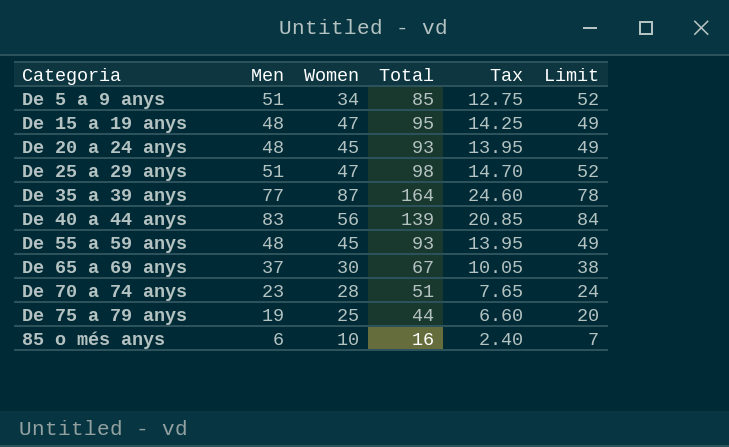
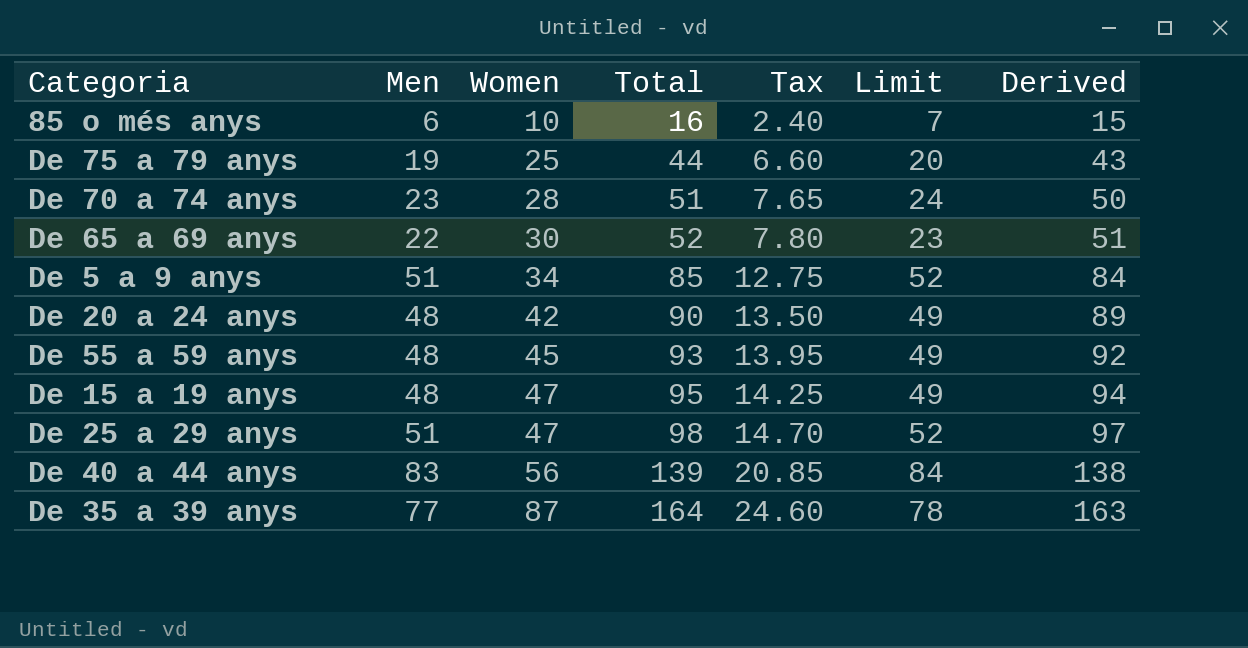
row order: none -> Women ascending
column Derived | formula: none -> [Total] - 1
De 65 a 69 anys | Men: 37 -> 22
De 65 a 69 anys | Total: 67 -> 52
De 65 a 69 anys | Tax: 10.05 -> 7.80
De 65 a 69 anys | Limit: 38 -> 23
De 20 a 24 anys | Women: 45 -> 42
De 20 a 24 anys | Total: 93 -> 90
De 20 a 24 anys | Tax: 13.95 -> 13.50

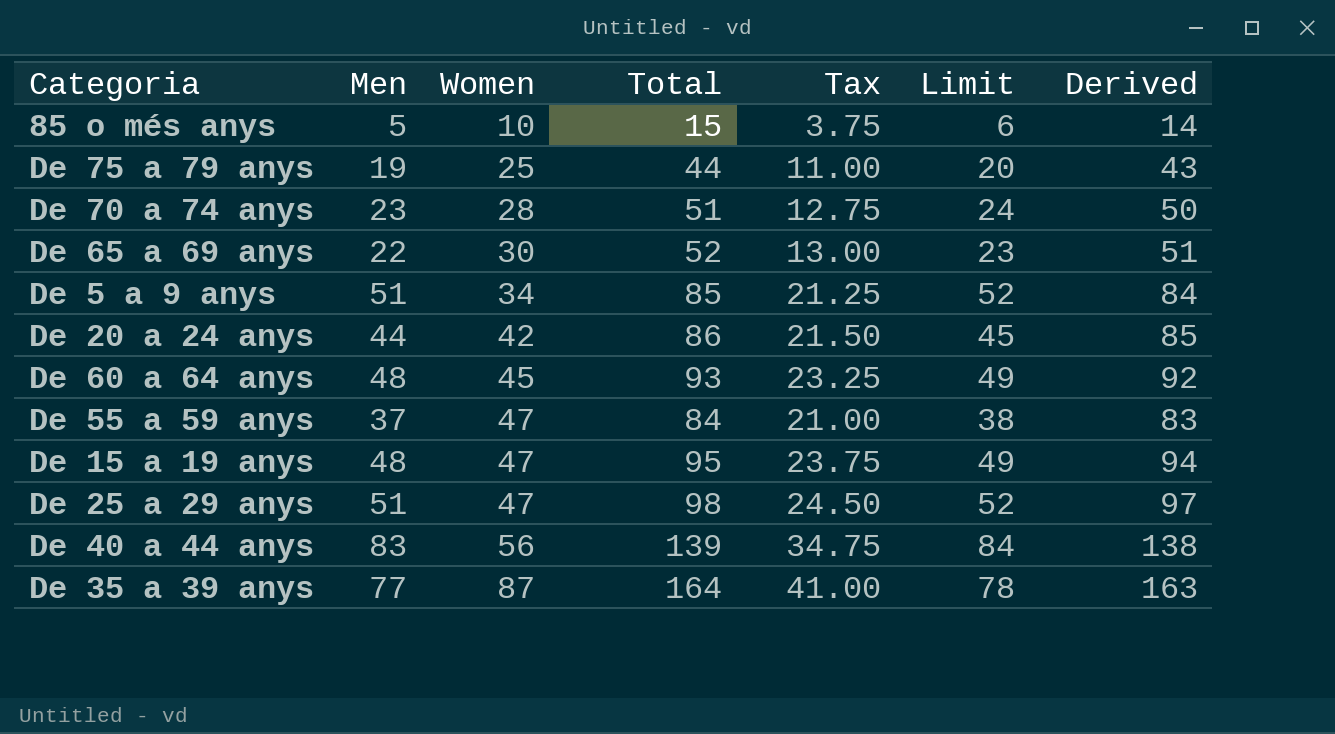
column Tax | formula: [Total] * 0.15 -> [Total] * 0.25
85 o més anys | Men: 6 -> 5
85 o més anys | Total: 16 -> 15
85 o més anys | Limit: 7 -> 6
85 o més anys | Derived: 15 -> 14
De 20 a 24 anys | Men: 48 -> 44
De 20 a 24 anys | Total: 90 -> 86
De 20 a 24 anys | Limit: 49 -> 45
De 20 a 24 anys | Derived: 89 -> 85
row De 60 a 64 anys: none -> 48 | 45 | 93 | 23.25 | 49 | 92
De 55 a 59 anys | Men: 48 -> 37
De 55 a 59 anys | Women: 45 -> 47
De 55 a 59 anys | Total: 93 -> 84
De 55 a 59 anys | Limit: 49 -> 38
De 55 a 59 anys | Derived: 92 -> 83

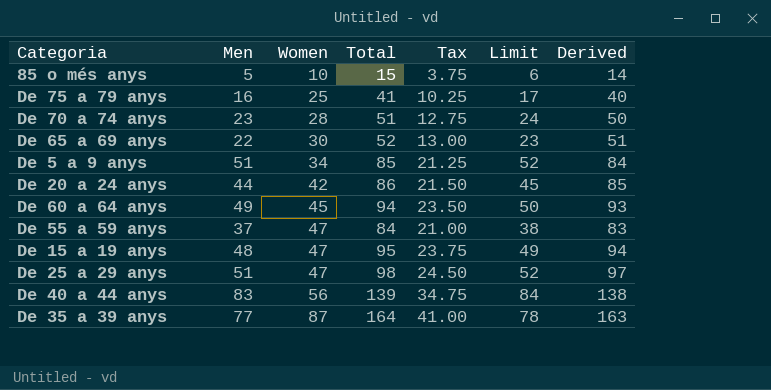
De 75 a 79 anys | Men: 19 -> 16
De 75 a 79 anys | Total: 44 -> 41
De 75 a 79 anys | Tax: 11.00 -> 10.25
De 75 a 79 anys | Limit: 20 -> 17
De 75 a 79 anys | Derived: 43 -> 40
De 60 a 64 anys | Men: 48 -> 49
De 60 a 64 anys | Total: 93 -> 94
De 60 a 64 anys | Tax: 23.25 -> 23.50
De 60 a 64 anys | Limit: 49 -> 50
De 60 a 64 anys | Derived: 92 -> 93

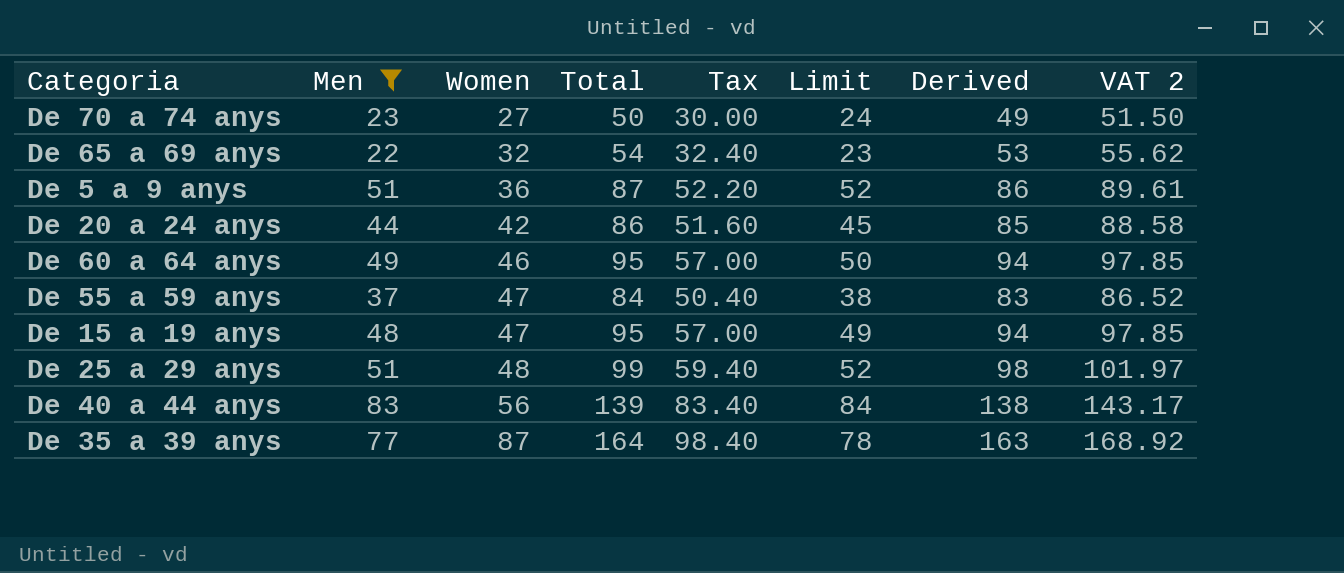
filter: none -> Men >= 22
column Tax | formula: [Total] * 0.25 -> [Total] * 0.6
column VAT 2 | formula: none -> [Total] * 1.03
De 70 a 74 anys | Women: 28 -> 27
De 70 a 74 anys | Total: 51 -> 50
De 70 a 74 anys | Derived: 50 -> 49
De 65 a 69 anys | Women: 30 -> 32
De 65 a 69 anys | Total: 52 -> 54
De 65 a 69 anys | Derived: 51 -> 53
De 5 a 9 anys | Women: 34 -> 36
De 5 a 9 anys | Total: 85 -> 87
De 5 a 9 anys | Derived: 84 -> 86
De 60 a 64 anys | Women: 45 -> 46
De 60 a 64 anys | Total: 94 -> 95
De 60 a 64 anys | Derived: 93 -> 94
De 25 a 29 anys | Women: 47 -> 48
De 25 a 29 anys | Total: 98 -> 99
De 25 a 29 anys | Derived: 97 -> 98

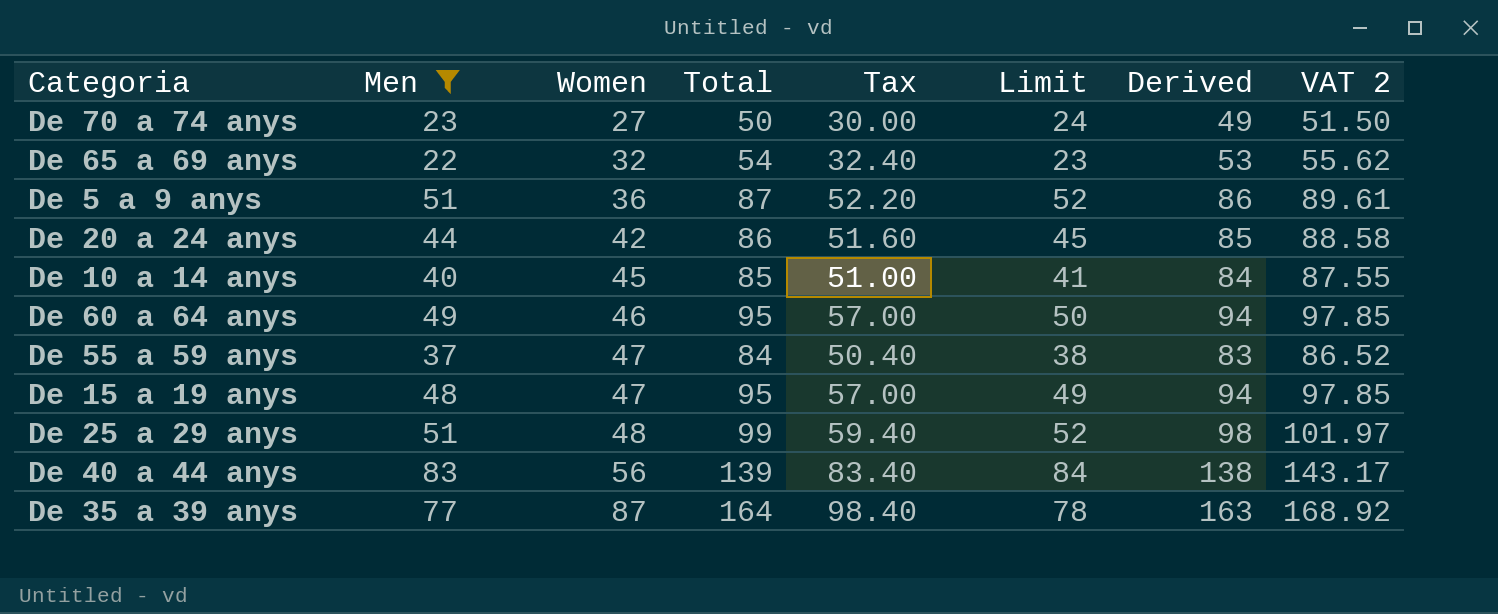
row De 10 a 14 anys: none -> 40 | 45 | 85 | 51.00 | 41 | 84 | 87.55

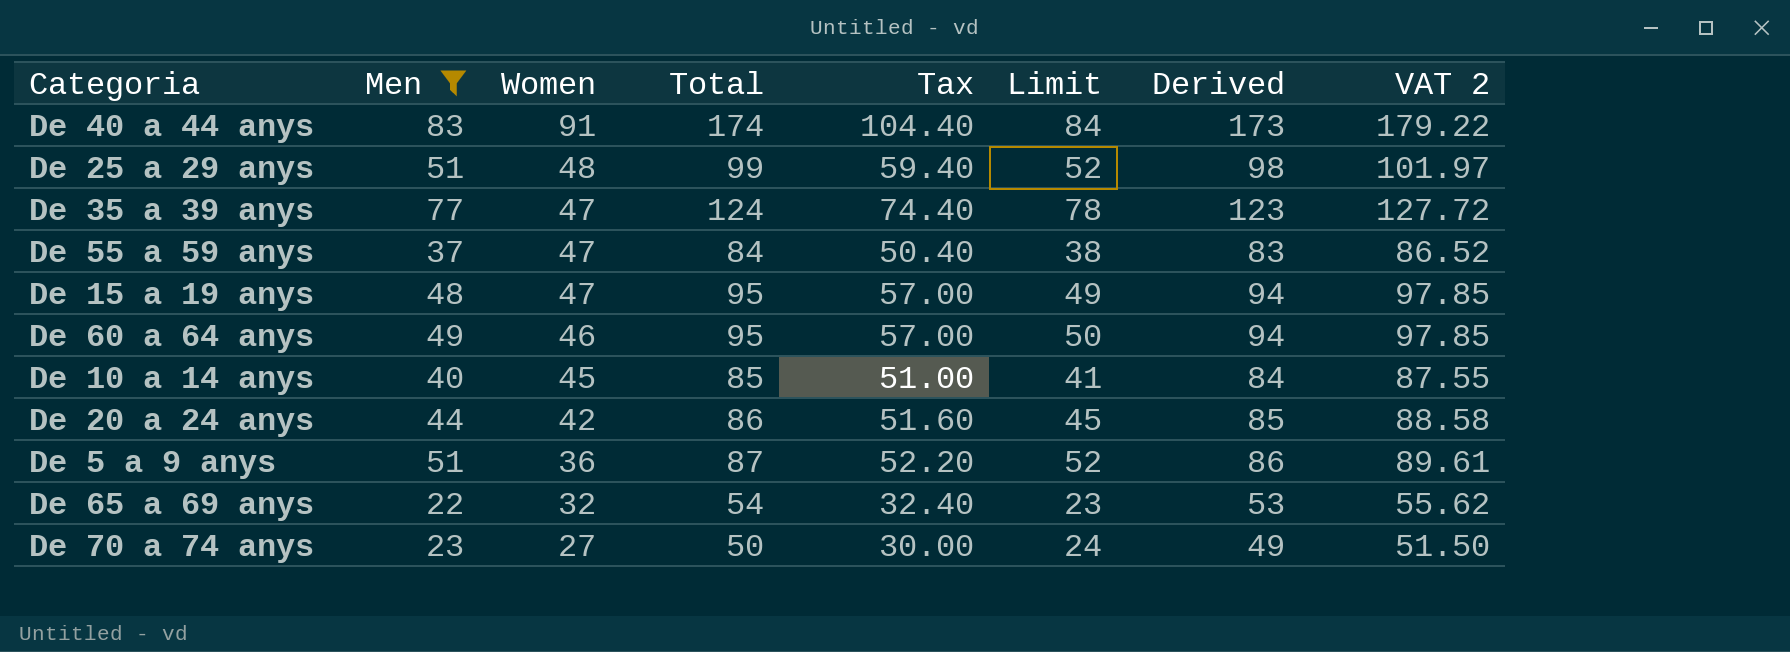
row order: Women ascending -> Women descending
De 40 a 44 anys | Women: 56 -> 91
De 40 a 44 anys | Total: 139 -> 174
De 40 a 44 anys | Tax: 83.40 -> 104.40
De 40 a 44 anys | Derived: 138 -> 173
De 40 a 44 anys | VAT 2: 143.17 -> 179.22
De 35 a 39 anys | Women: 87 -> 47
De 35 a 39 anys | Total: 164 -> 124
De 35 a 39 anys | Tax: 98.40 -> 74.40
De 35 a 39 anys | Derived: 163 -> 123
De 35 a 39 anys | VAT 2: 168.92 -> 127.72

